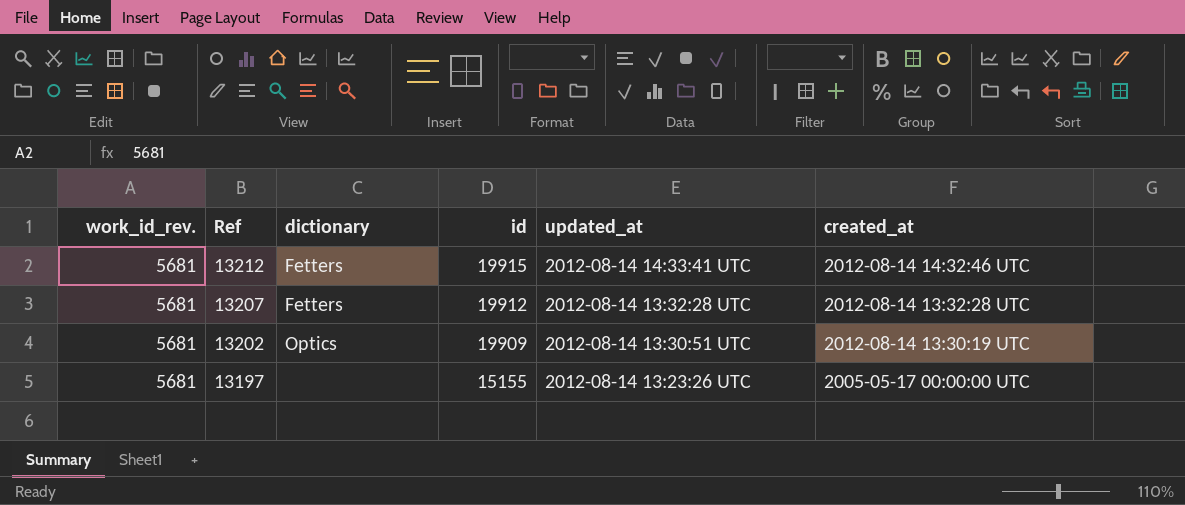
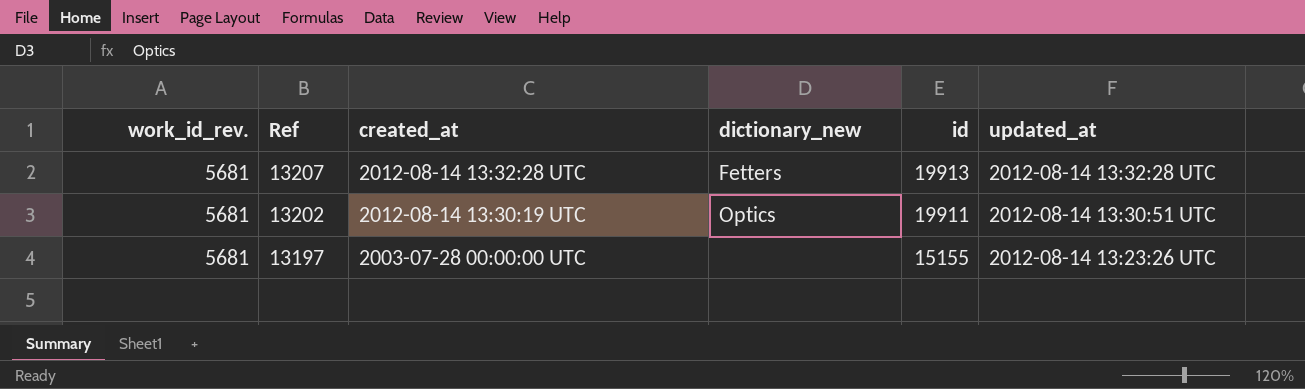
column created_at | position: 6 -> 3
column name: dictionary -> dictionary_new
row 13212: 5681 | Fetters | 19915 | 2012-08-14 14:33:41 UTC | 2012-08-14 14:32:46 UTC -> none
13207 | id: 19912 -> 19913
13202 | id: 19909 -> 19911
13197 | created_at: 2005-05-17 00:00:00 UTC -> 2003-07-28 00:00:00 UTC

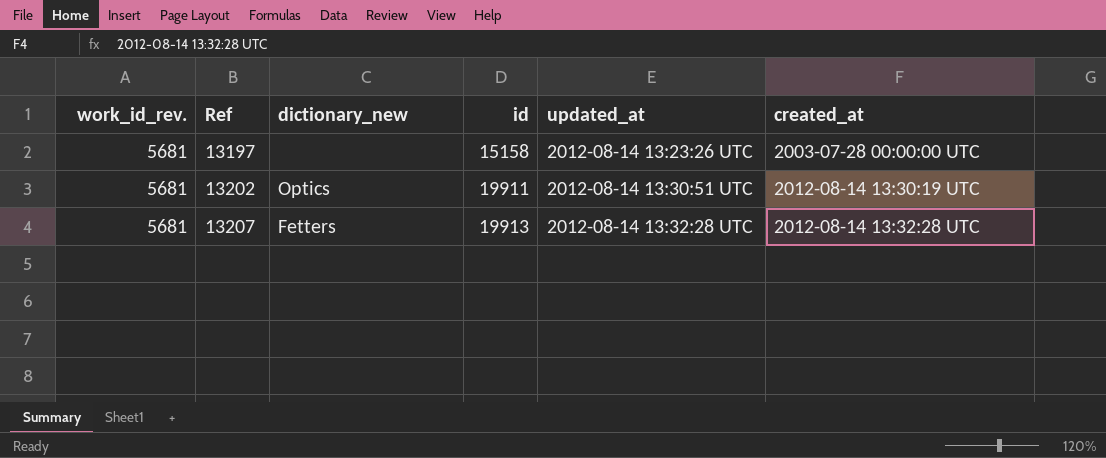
row order: Ref descending -> Ref ascending
column created_at | position: 3 -> 6
13197 | id: 15155 -> 15158

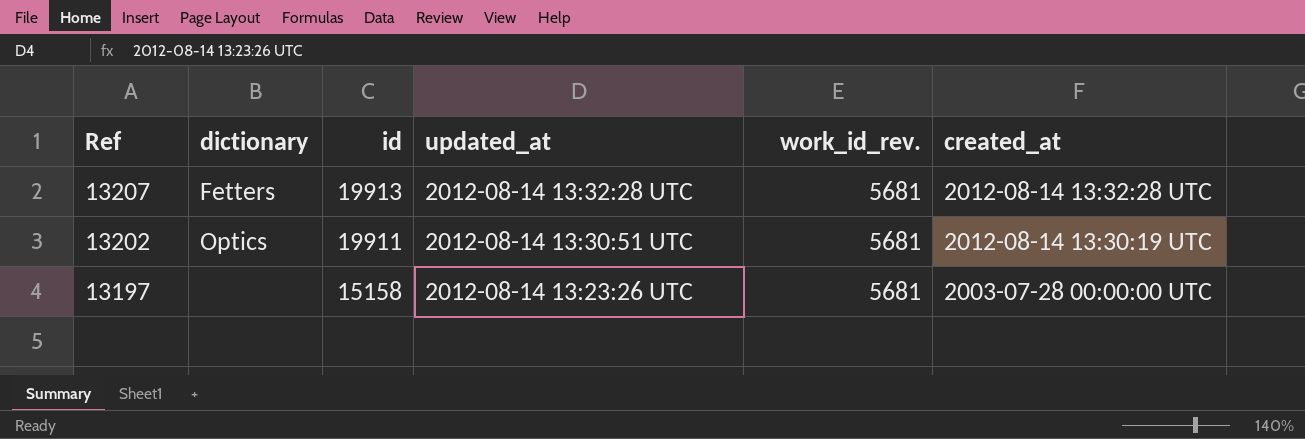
row order: Ref ascending -> Ref descending
column name: dictionary_new -> dictionary
column work_id_rev. | position: 1 -> 5

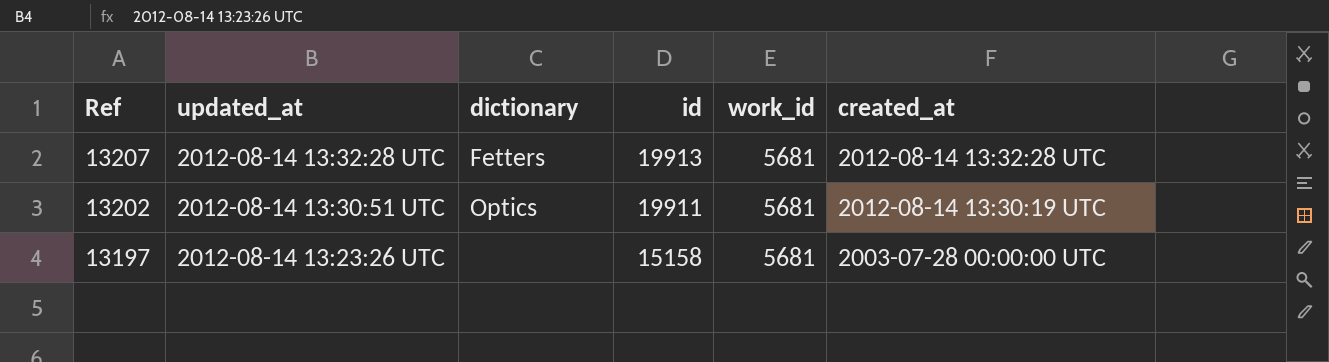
column updated_at | position: 4 -> 2
column name: work_id_rev. -> work_id

